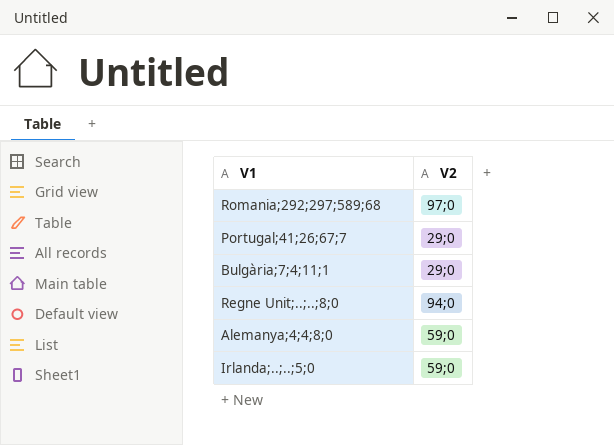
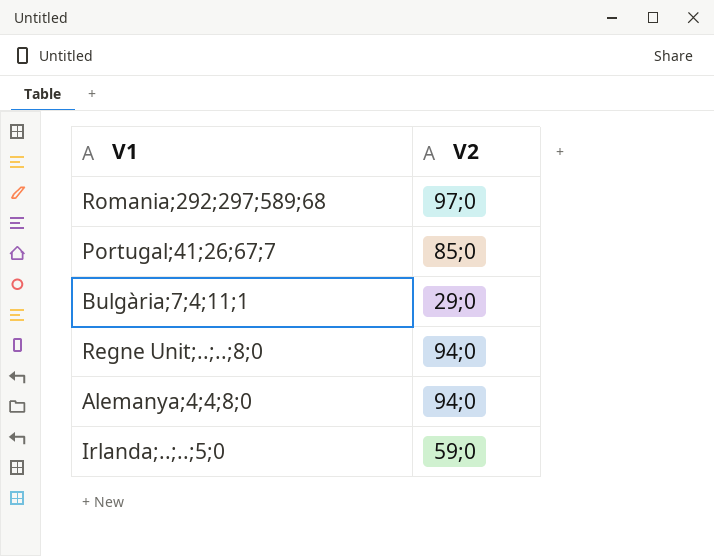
Portugal;41;26;67;7 | V2: 29;0 -> 85;0
Alemanya;4;4;8;0 | V2: 59;0 -> 94;0

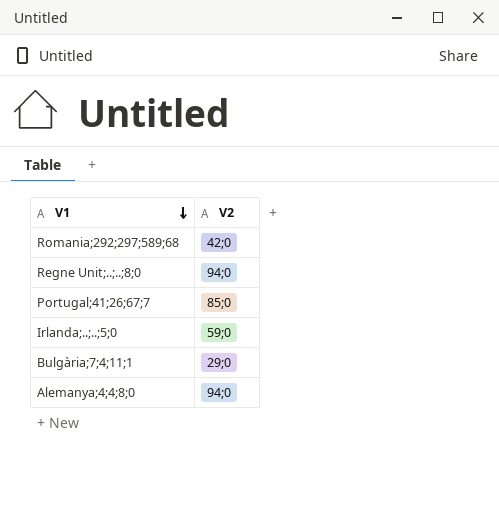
row order: none -> V1 descending
Romania;292;297;589;68 | V2: 97;0 -> 42;0

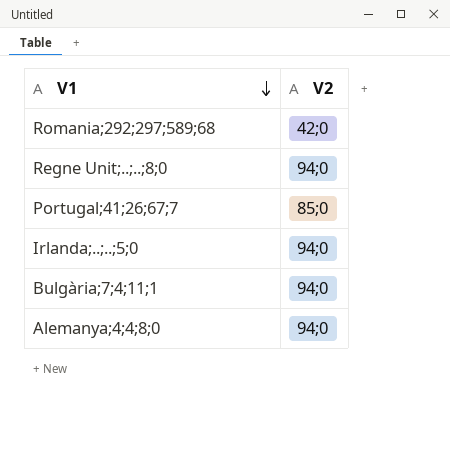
Irlanda;..;..;5;0 | V2: 59;0 -> 94;0
Bulgària;7;4;11;1 | V2: 29;0 -> 94;0

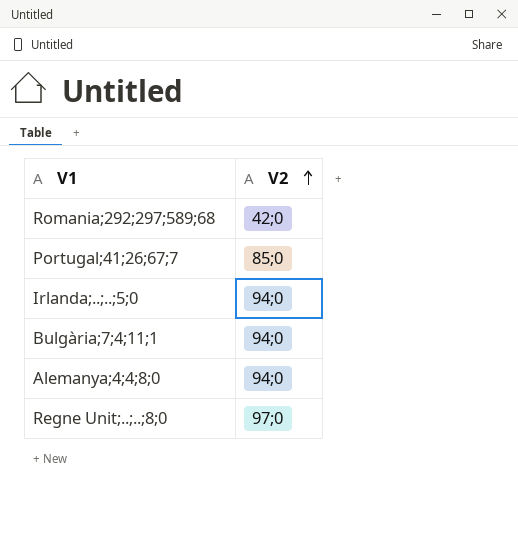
row order: V1 descending -> V2 ascending
Regne Unit;..;..;8;0 | V2: 94;0 -> 97;0

